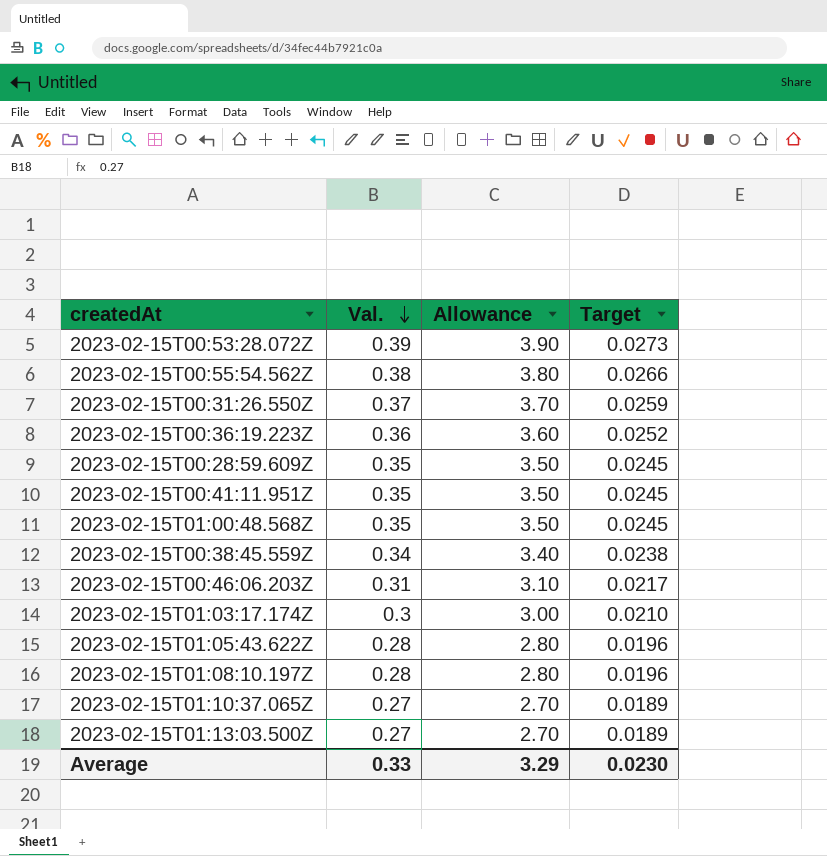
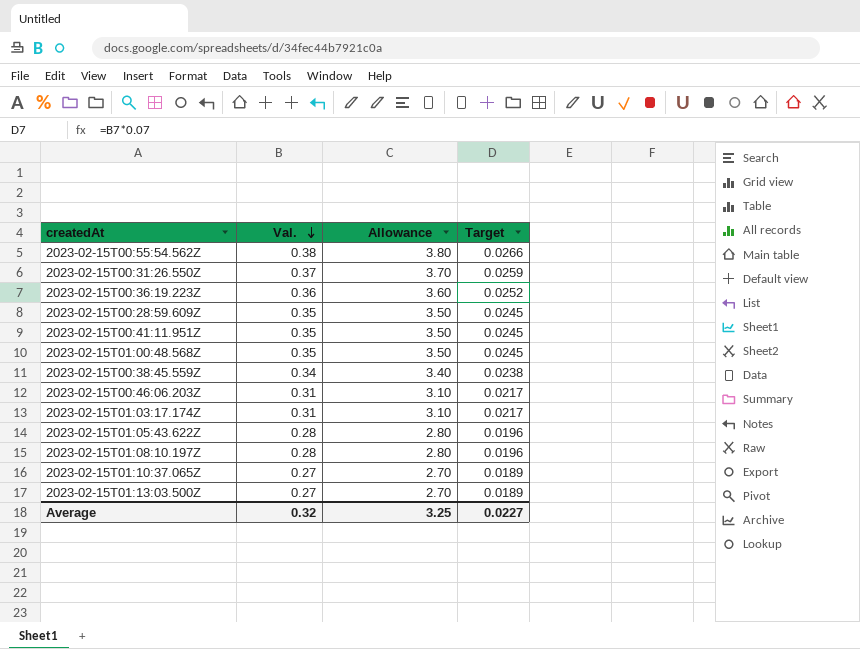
row 2023-02-15T00:53:28.072Z: 0.39 | 3.90 | 0.0273 -> none
2023-02-15T01:03:17.174Z | Val.: 0.3 -> 0.31
2023-02-15T01:03:17.174Z | Allowance: 3.00 -> 3.10
2023-02-15T01:03:17.174Z | Target: 0.0210 -> 0.0217
Average | Val.: 0.33 -> 0.32
Average | Allowance: 3.29 -> 3.25
Average | Target: 0.0230 -> 0.0227

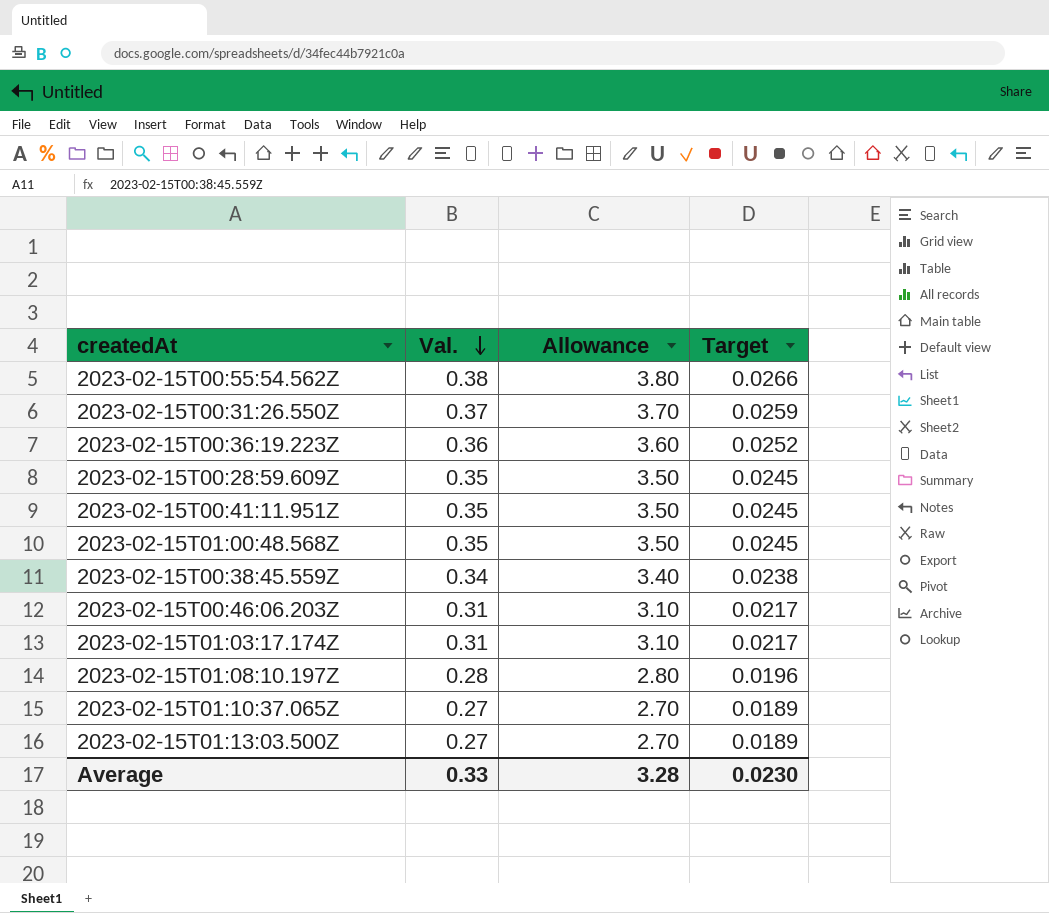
row 2023-02-15T01:05:43.622Z: 0.28 | 2.80 | 0.0196 -> none
Average | Val.: 0.32 -> 0.33
Average | Allowance: 3.25 -> 3.28
Average | Target: 0.0227 -> 0.0230

